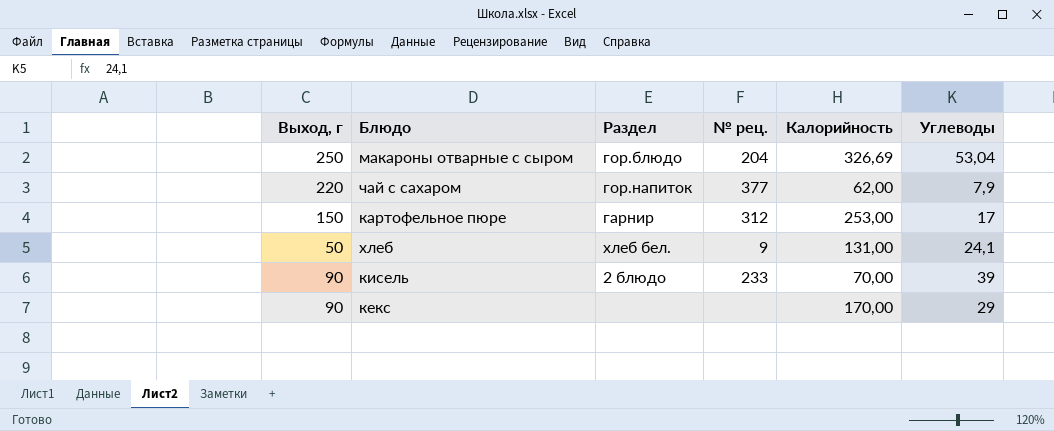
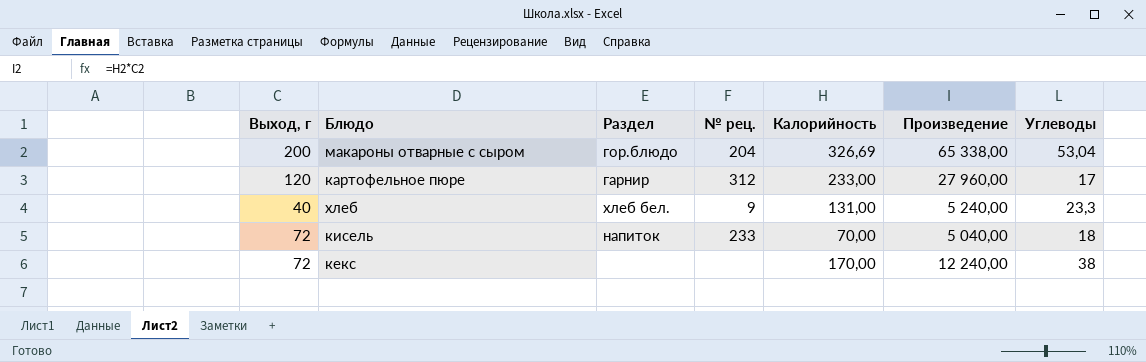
column Произведение | formula: none -> [Выход, г] * [Калорийность]
row чай с сахаром: 220 | гор.напиток | 377 | 62,00 | 7,9 -> none
макароны отварные с сыром | Выход, г: 250 -> 200
картофельное пюре | Выход, г: 150 -> 120
картофельное пюре | Калорийность: 253,00 -> 233,00
хлеб | Выход, г: 50 -> 40
хлеб | Углеводы: 24,1 -> 23,3
кисель | Выход, г: 90 -> 72
кисель | Раздел: 2 блюдо -> напиток
кисель | Углеводы: 39 -> 18
кекс | Выход, г: 90 -> 72
кекс | Углеводы: 29 -> 38

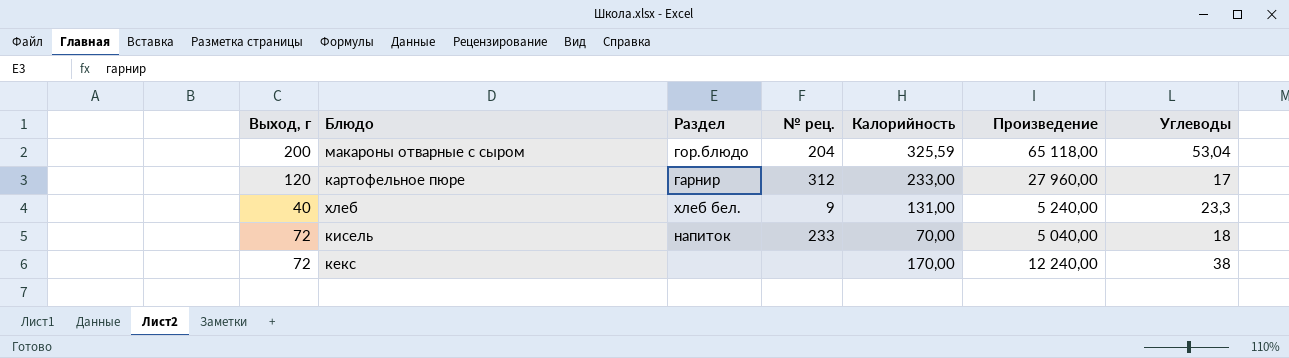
макароны отварные с сыром | Калорийность: 326,69 -> 325,59
макароны отварные с сыром | Произведение: 65 338,00 -> 65 118,00

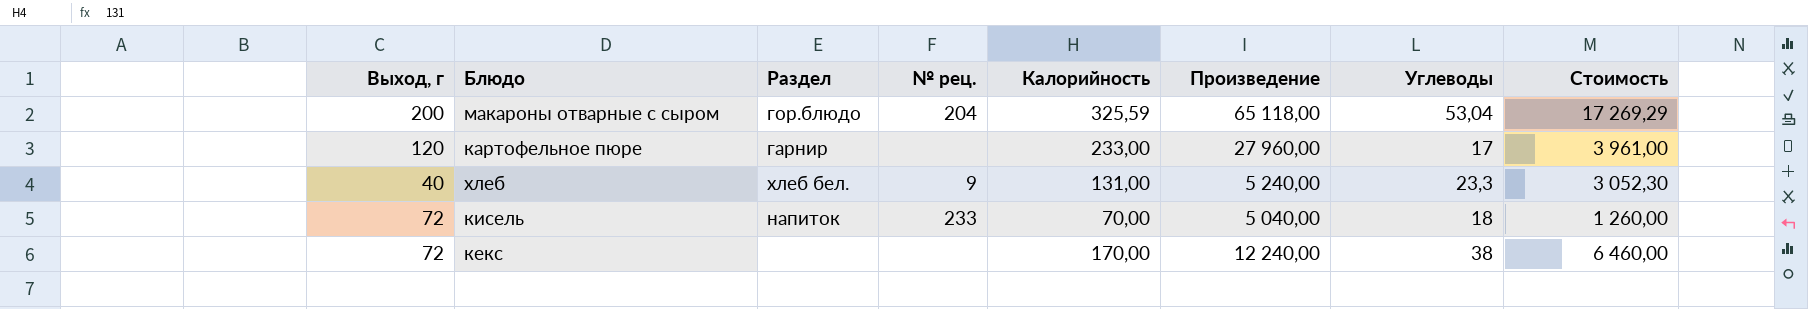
column Стоимость | formula: none -> [Калорийность] * [Углеводы]
картофельное пюре | № рец.: 312 -> none

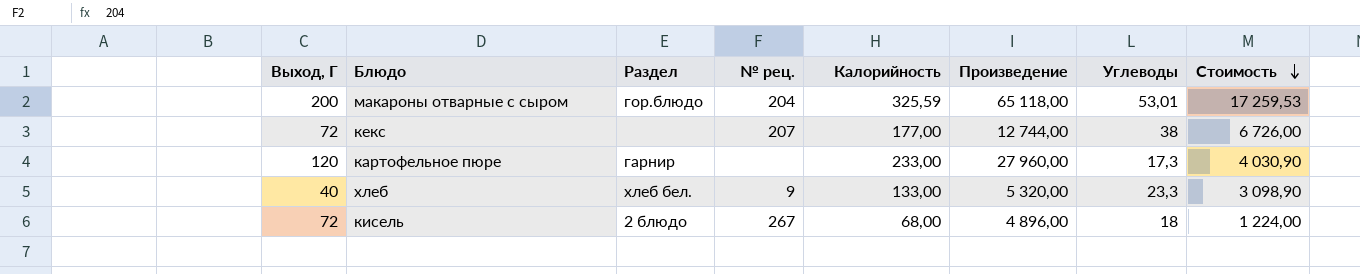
row order: none -> Стоимость descending
column name: Выход, г -> Выход, Г
макароны отварные с сыром | Углеводы: 53,04 -> 53,01
макароны отварные с сыром | Стоимость: 17 269,29 -> 17 259,53
кекс | № рец.: none -> 207
кекс | Калорийность: 170,00 -> 177,00
кекс | Произведение: 12 240,00 -> 12 744,00
кекс | Стоимость: 6 460,00 -> 6 726,00
картофельное пюре | Углеводы: 17 -> 17,3
картофельное пюре | Стоимость: 3 961,00 -> 4 030,90
хлеб | Калорийность: 131,00 -> 133,00
хлеб | Произведение: 5 240,00 -> 5 320,00
хлеб | Стоимость: 3 052,30 -> 3 098,90
кисель | Раздел: напиток -> 2 блюдо
кисель | № рец.: 233 -> 267
кисель | Калорийность: 70,00 -> 68,00
кисель | Произведение: 5 040,00 -> 4 896,00
кисель | Стоимость: 1 260,00 -> 1 224,00

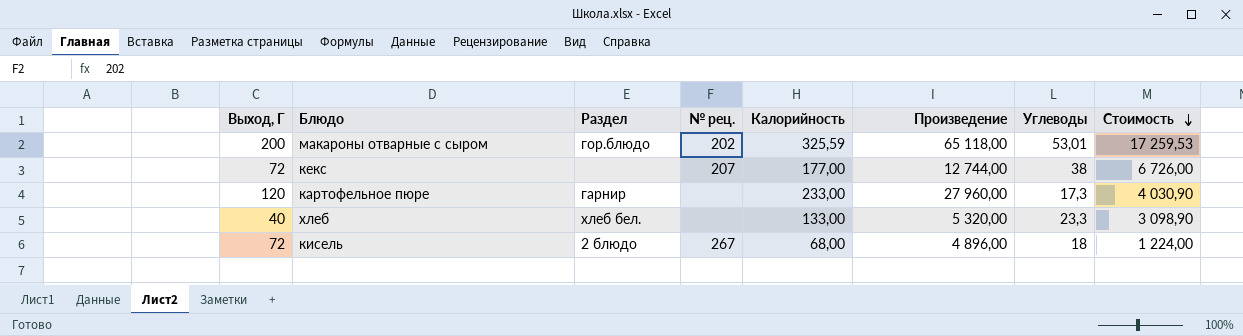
макароны отварные с сыром | № рец.: 204 -> 202
хлеб | № рец.: 9 -> none

